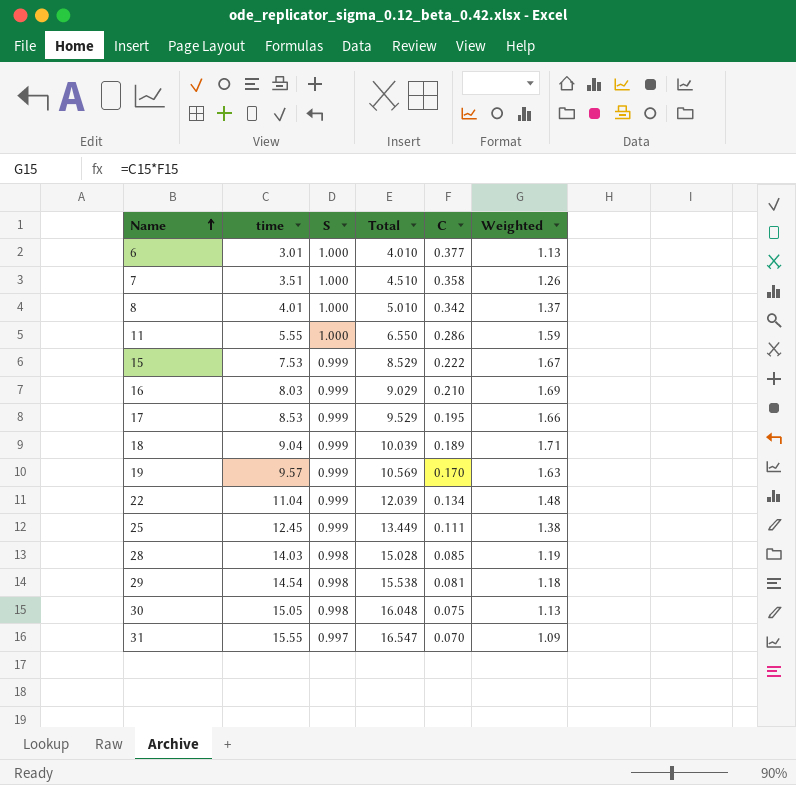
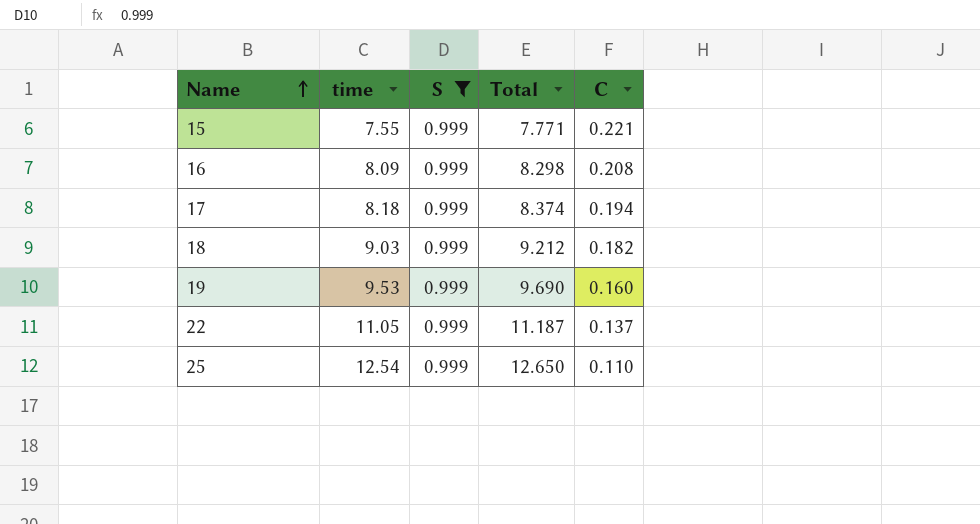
filter: none -> S = 0.999
column Weighted | formula: [time] * [C] -> none
column Total | formula: [time] + [S] -> [time] + [C]
15 | time: 7.53 -> 7.55
15 | C: 0.222 -> 0.221
16 | time: 8.03 -> 8.09
16 | C: 0.210 -> 0.208
17 | time: 8.53 -> 8.18
17 | C: 0.195 -> 0.194
18 | time: 9.04 -> 9.03
18 | C: 0.189 -> 0.182
19 | time: 9.57 -> 9.53
19 | C: 0.170 -> 0.160
22 | time: 11.04 -> 11.05
22 | C: 0.134 -> 0.137
25 | time: 12.45 -> 12.54
25 | C: 0.111 -> 0.110

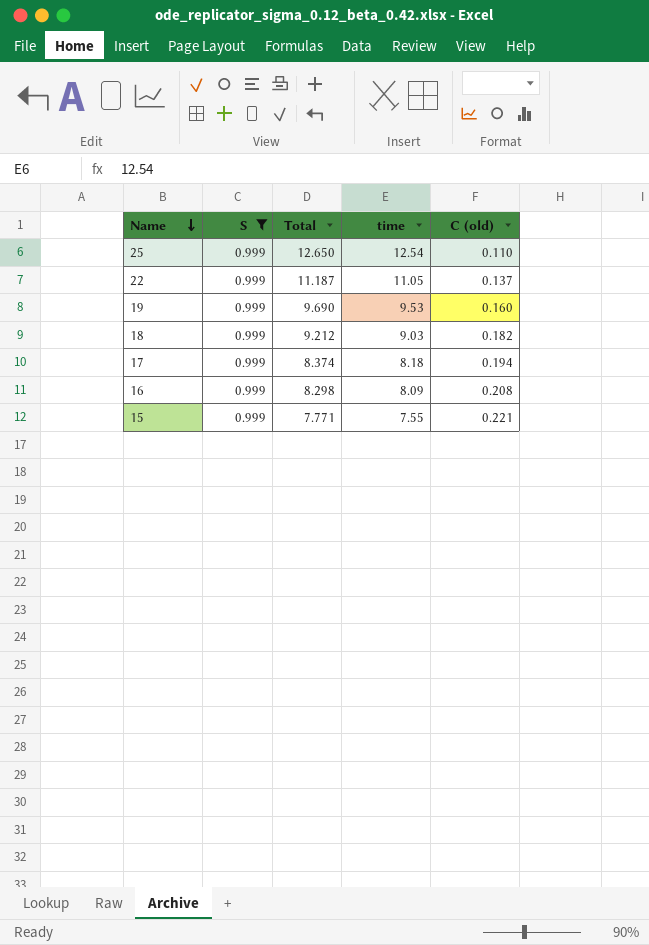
row order: Name ascending -> Name descending
column time | position: 2 -> 4
column name: C -> C (old)

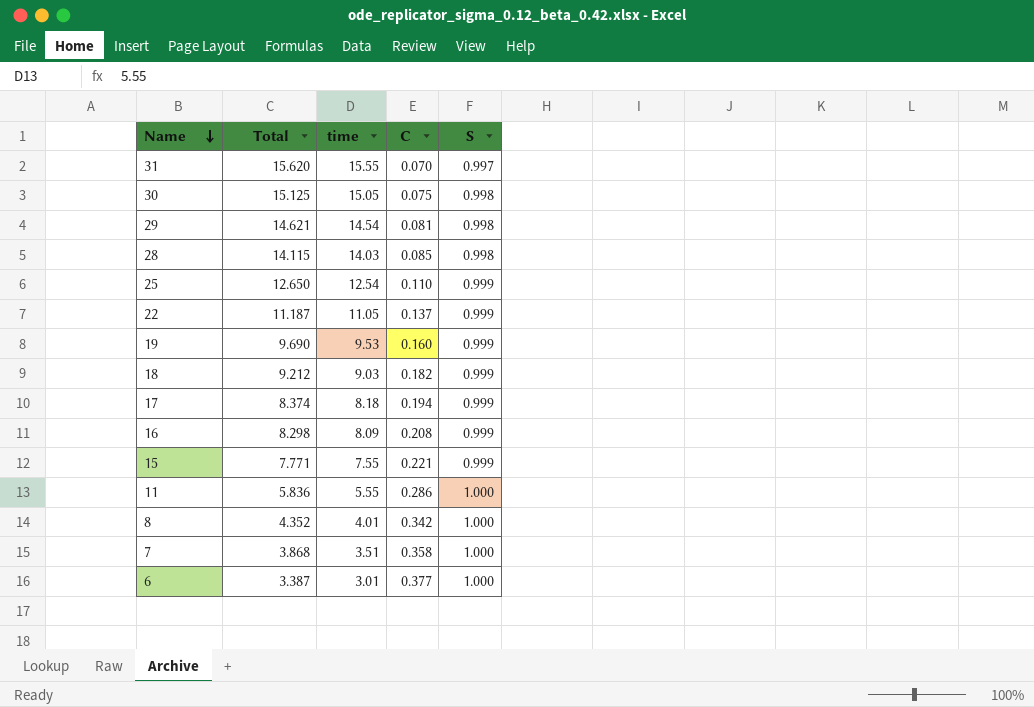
filter: S = 0.999 -> none
column name: C (old) -> C
column S | position: 2 -> 5

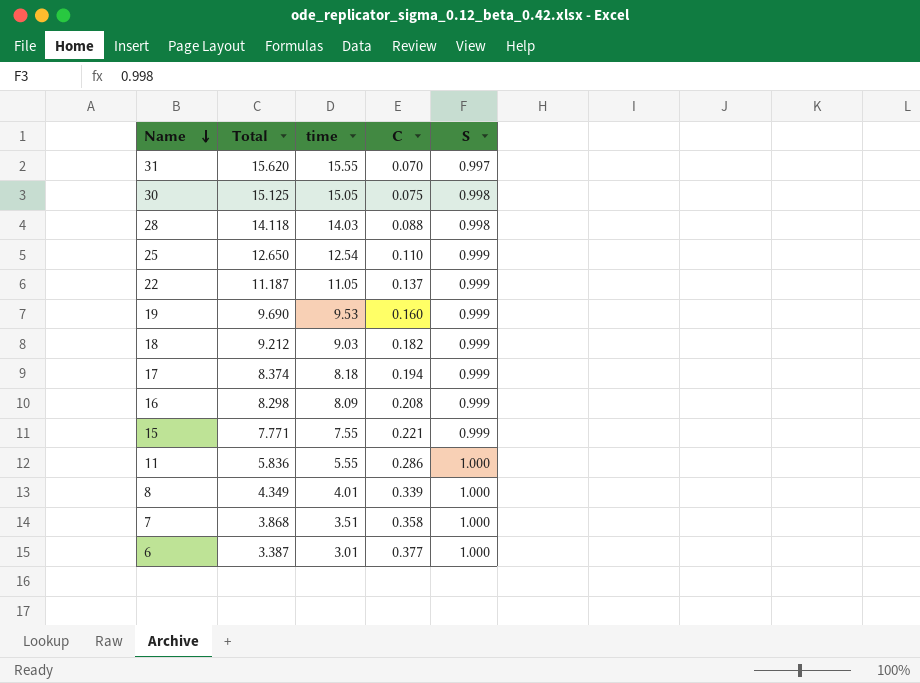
row 29: 14.621 | 14.54 | 0.081 | 0.998 -> none
28 | Total: 14.115 -> 14.118
28 | C: 0.085 -> 0.088
8 | Total: 4.352 -> 4.349
8 | C: 0.342 -> 0.339

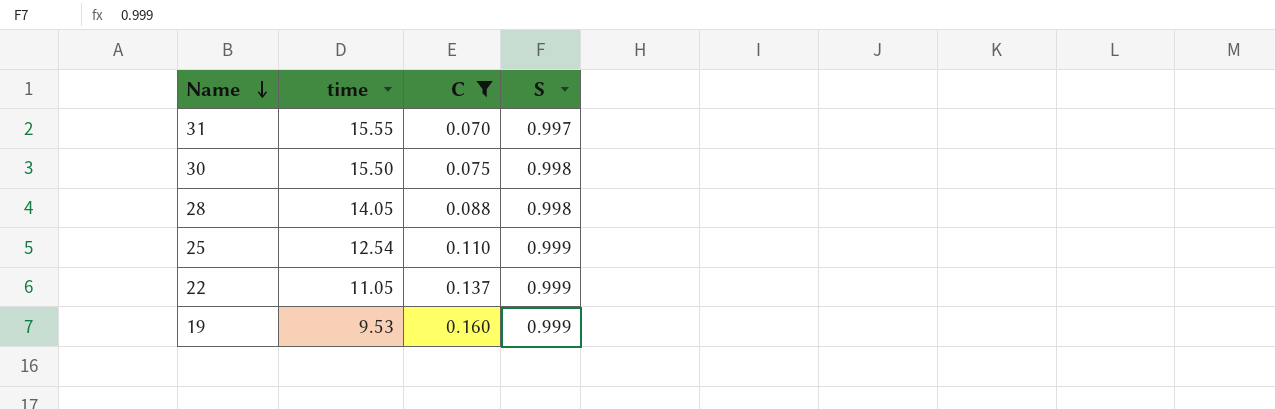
filter: none -> C <= 0.160
column Total | formula: [time] + [C] -> none
30 | time: 15.05 -> 15.50
28 | time: 14.03 -> 14.05

